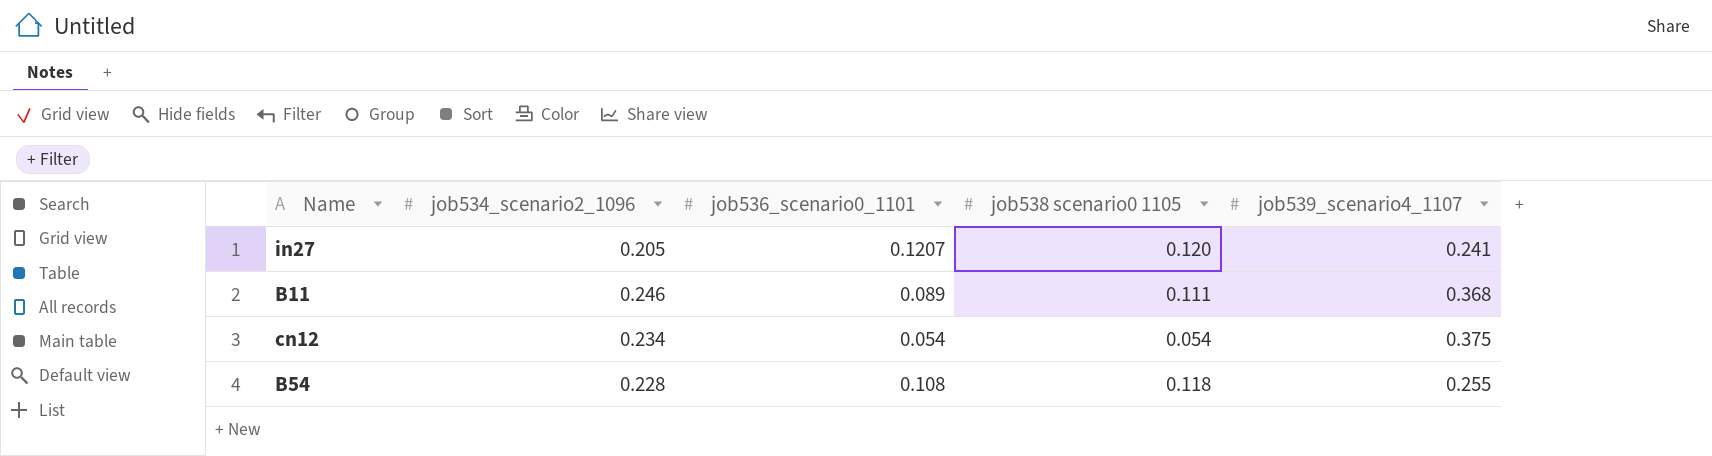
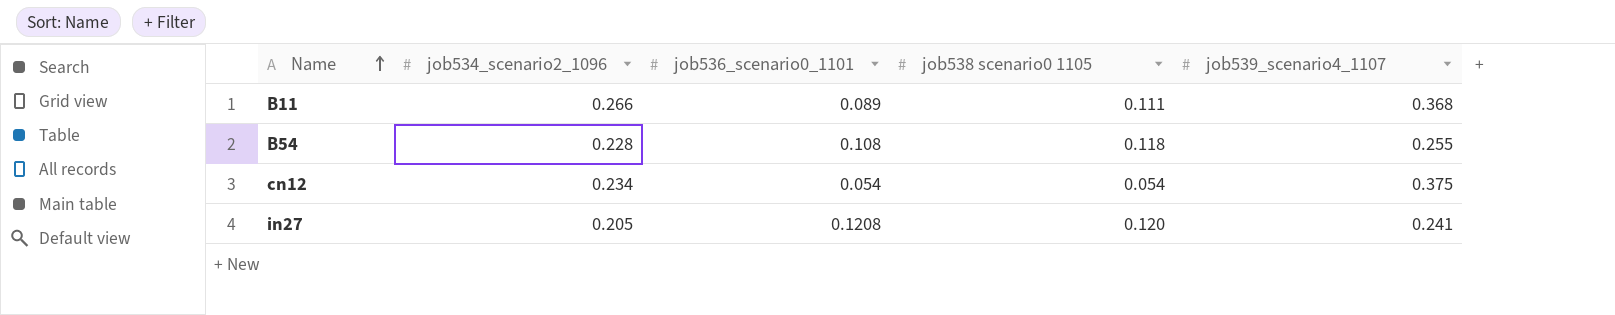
row order: none -> Name ascending
B11 | job534_scenario2_1096: 0.246 -> 0.266
in27 | job536_scenario0_1101: 0.1207 -> 0.1208

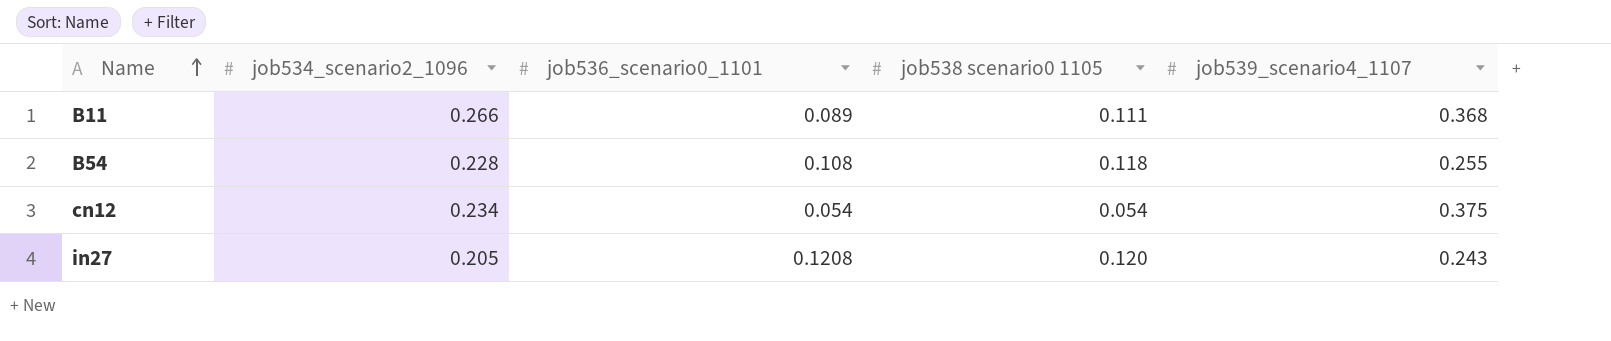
in27 | job539_scenario4_1107: 0.241 -> 0.243

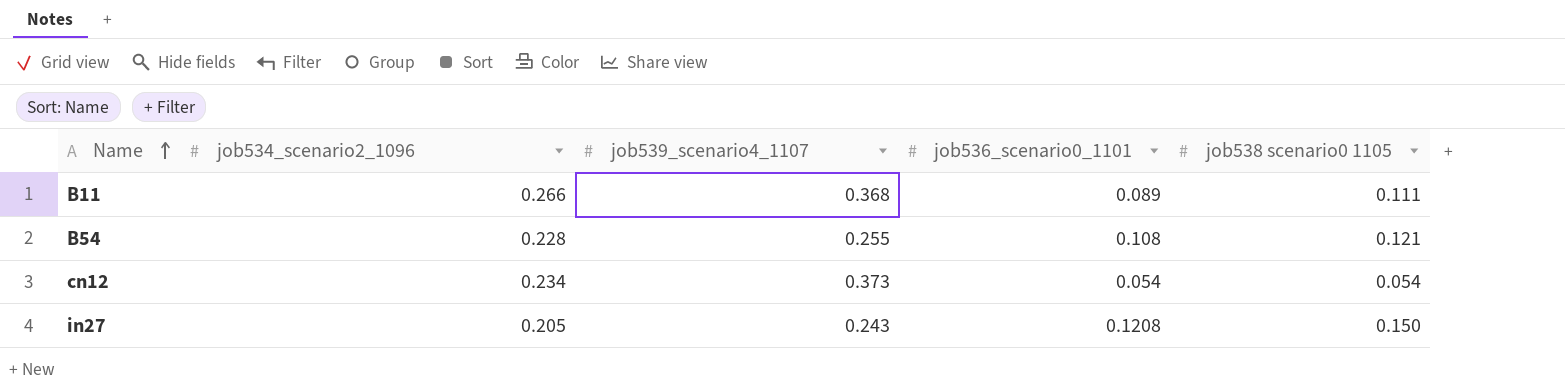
column job539_scenario4_1107 | position: 5 -> 3
B54 | job538 scenario0 1105: 0.118 -> 0.121
cn12 | job539_scenario4_1107: 0.375 -> 0.373
in27 | job538 scenario0 1105: 0.120 -> 0.150

